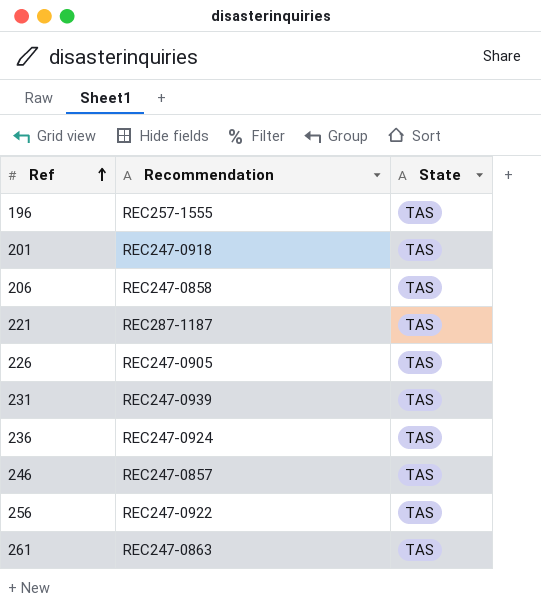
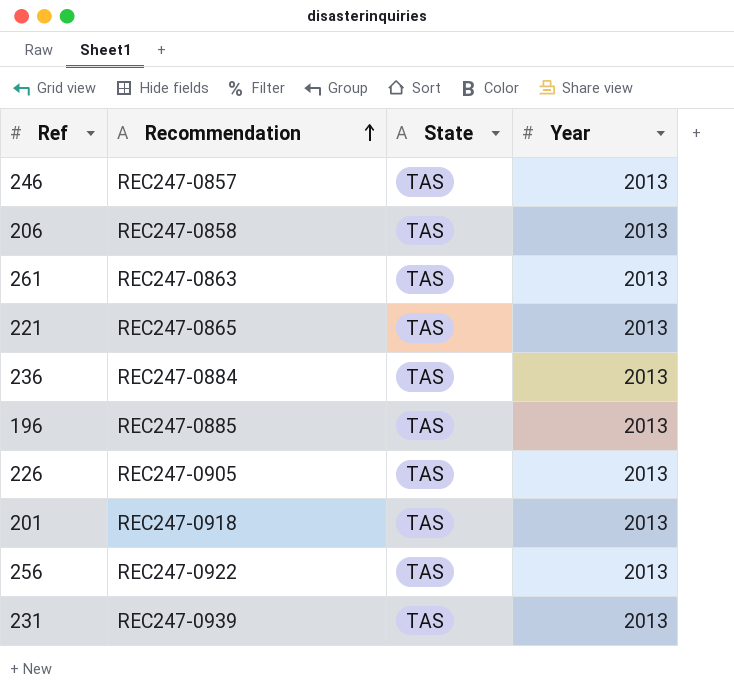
row order: Ref ascending -> Recommendation ascending
column Year | position: none -> 4
221 | Recommendation: REC287-1187 -> REC247-0865
236 | Recommendation: REC247-0924 -> REC247-0884
196 | Recommendation: REC257-1555 -> REC247-0885

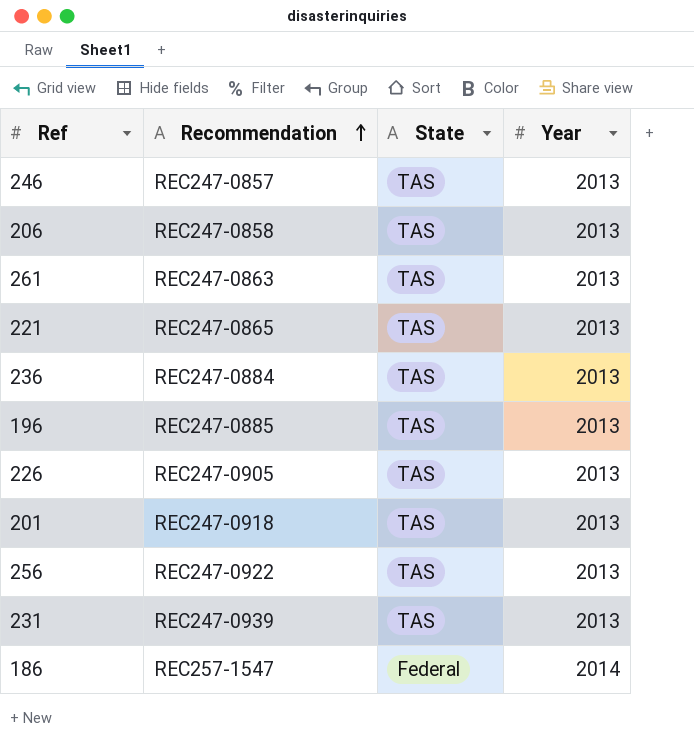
row 186: none -> REC257-1547 | Federal | 2014

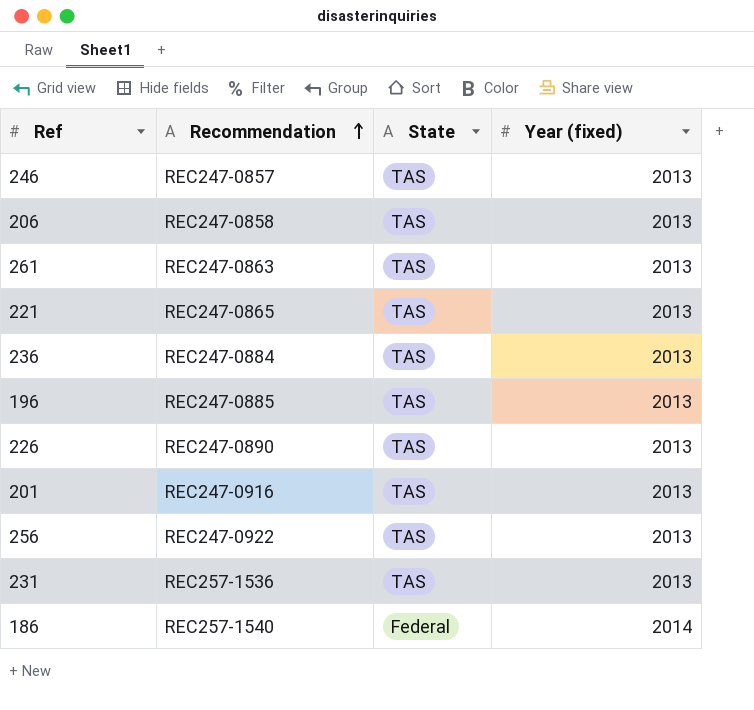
column name: Year -> Year (fixed)
226 | Recommendation: REC247-0905 -> REC247-0890
201 | Recommendation: REC247-0918 -> REC247-0916
231 | Recommendation: REC247-0939 -> REC257-1536
186 | Recommendation: REC257-1547 -> REC257-1540

